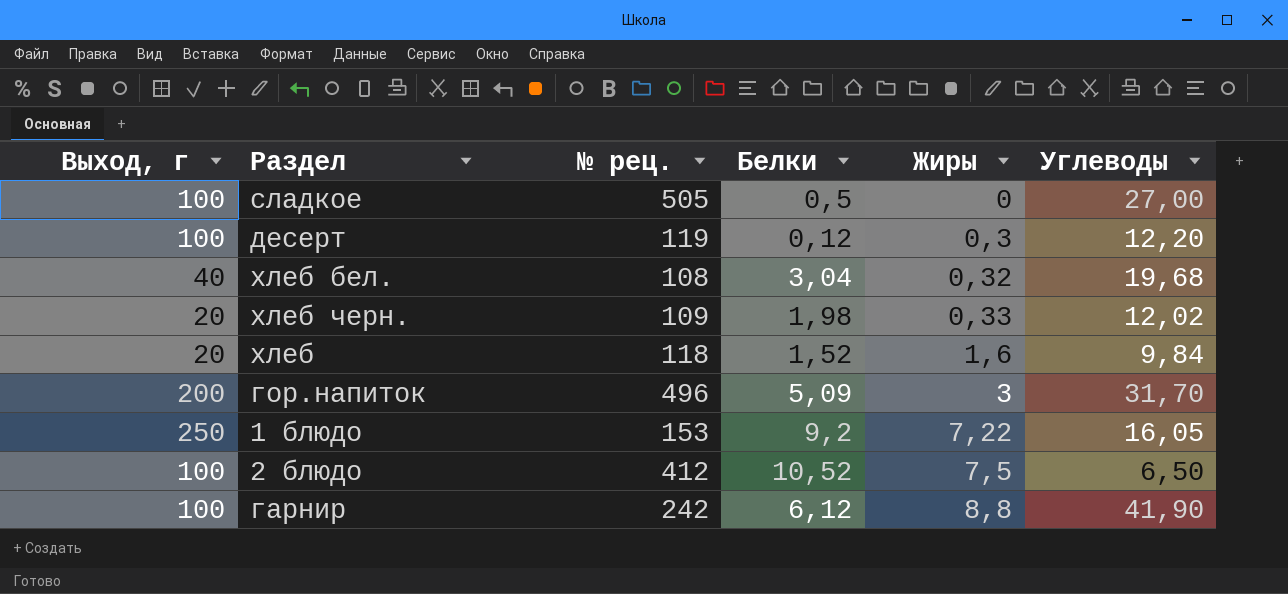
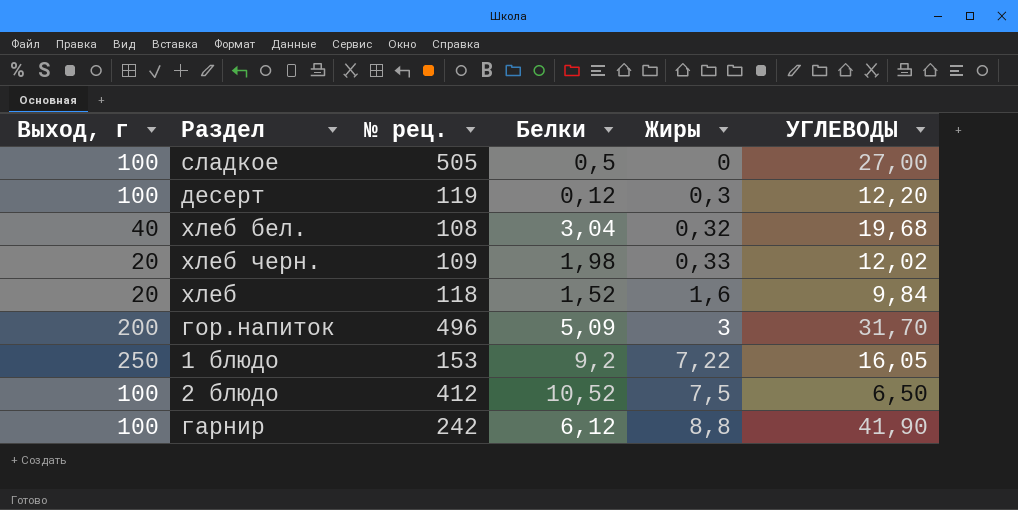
column name: Углеводы -> УГЛЕВОДЫ

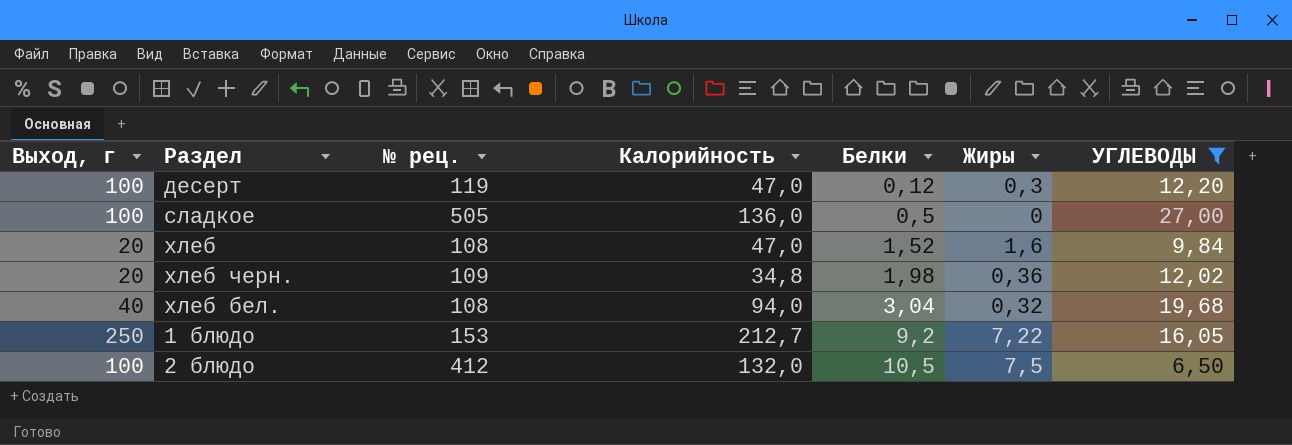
filter: none -> УГЛЕВОДЫ <= 27,00
row order: Жиры ascending -> Белки ascending
column Калорийность | position: none -> 4
хлеб | № рец.: 118 -> 108
хлеб черн. | Жиры: 0,33 -> 0,36
2 блюдо | Белки: 10,52 -> 10,5

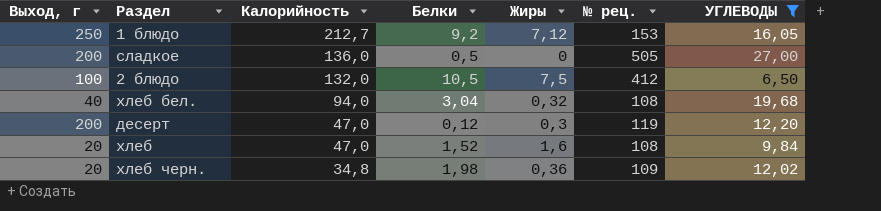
row order: Белки ascending -> Калорийность descending
column № рец. | position: 3 -> 6
1 блюдо | Жиры: 7,22 -> 7,12
сладкое | Выход, г: 100 -> 200
десерт | Выход, г: 100 -> 200

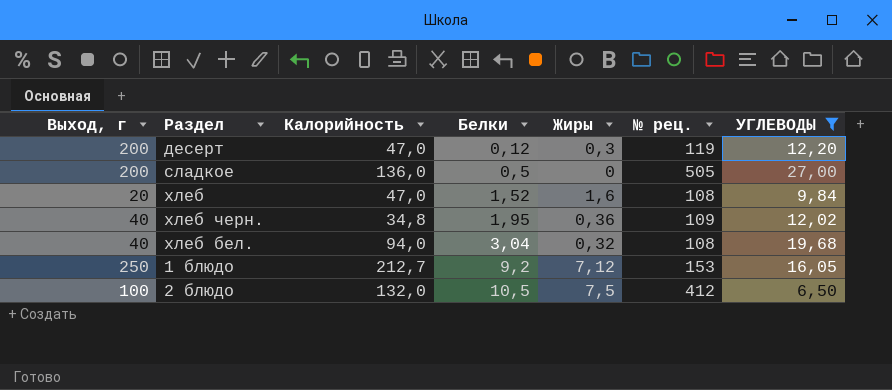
row order: Калорийность descending -> Белки ascending
хлеб черн. | Выход, г: 20 -> 40
хлеб черн. | Белки: 1,98 -> 1,95

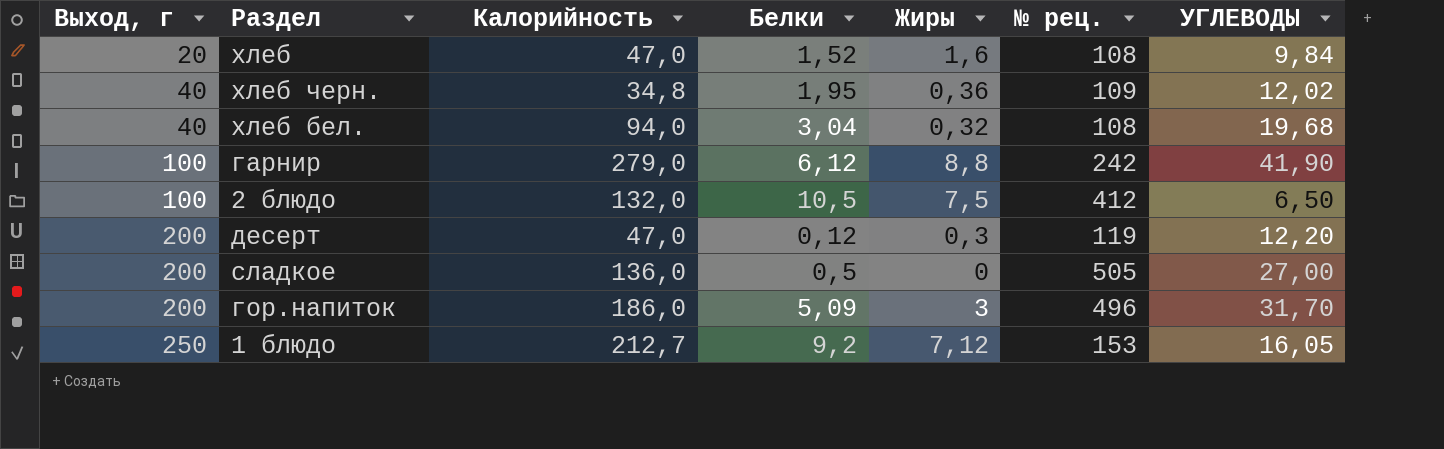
filter: УГЛЕВОДЫ <= 27,00 -> none
row order: Белки ascending -> Выход, г ascending

